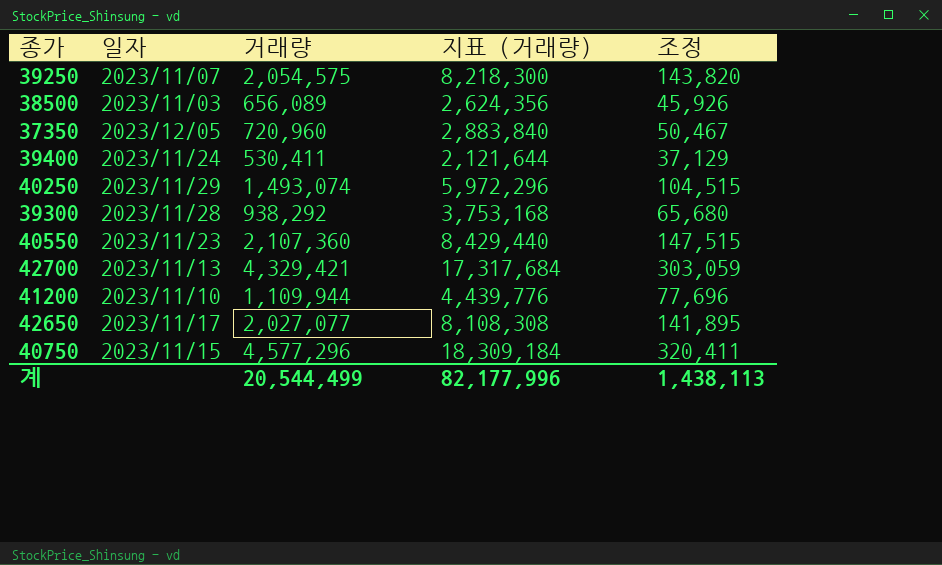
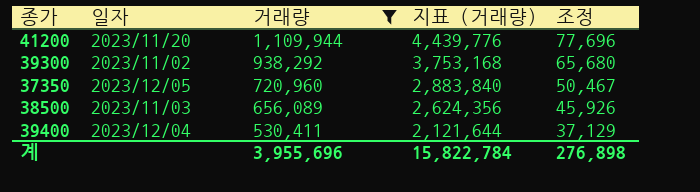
filter: none -> 거래량 <= 1,109,944
row order: none -> 거래량 descending
41200 | 일자: 2023/11/10 -> 2023/11/20
39300 | 일자: 2023/11/28 -> 2023/11/02
39400 | 일자: 2023/11/24 -> 2023/12/04
계 | 거래량: 20,544,499 -> 3,955,696
계 | 지표 (거래량): 82,177,996 -> 15,822,784
계 | 조정: 1,438,113 -> 276,898

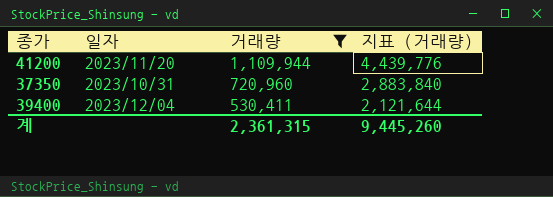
column 조정 | formula: [거래량] * 0.07 -> none
row 39300: 2023/11/02 | 938,292 | 3,753,168 | 65,680 -> none
row 38500: 2023/11/03 | 656,089 | 2,624,356 | 45,926 -> none
37350 | 일자: 2023/12/05 -> 2023/10/31
계 | 거래량: 3,955,696 -> 2,361,315
계 | 지표 (거래량): 15,822,784 -> 9,445,260

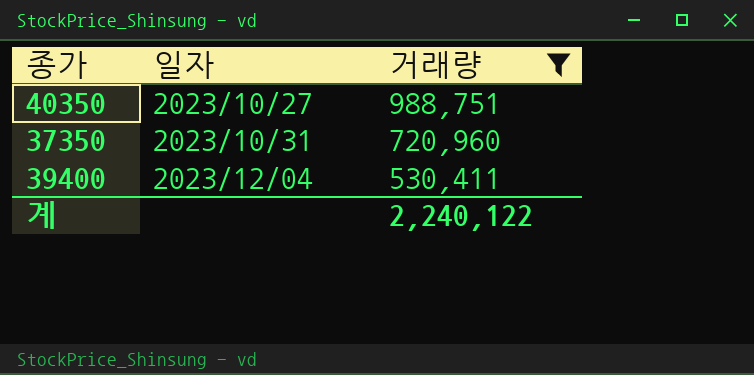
column 지표 (거래량) | formula: [거래량] * 4 -> none
row 41200: 2023/11/20 | 1,109,944 | 4,439,776 -> none
row 40350: none -> 2023/10/27 | 988,751
계 | 거래량: 2,361,315 -> 2,240,122

